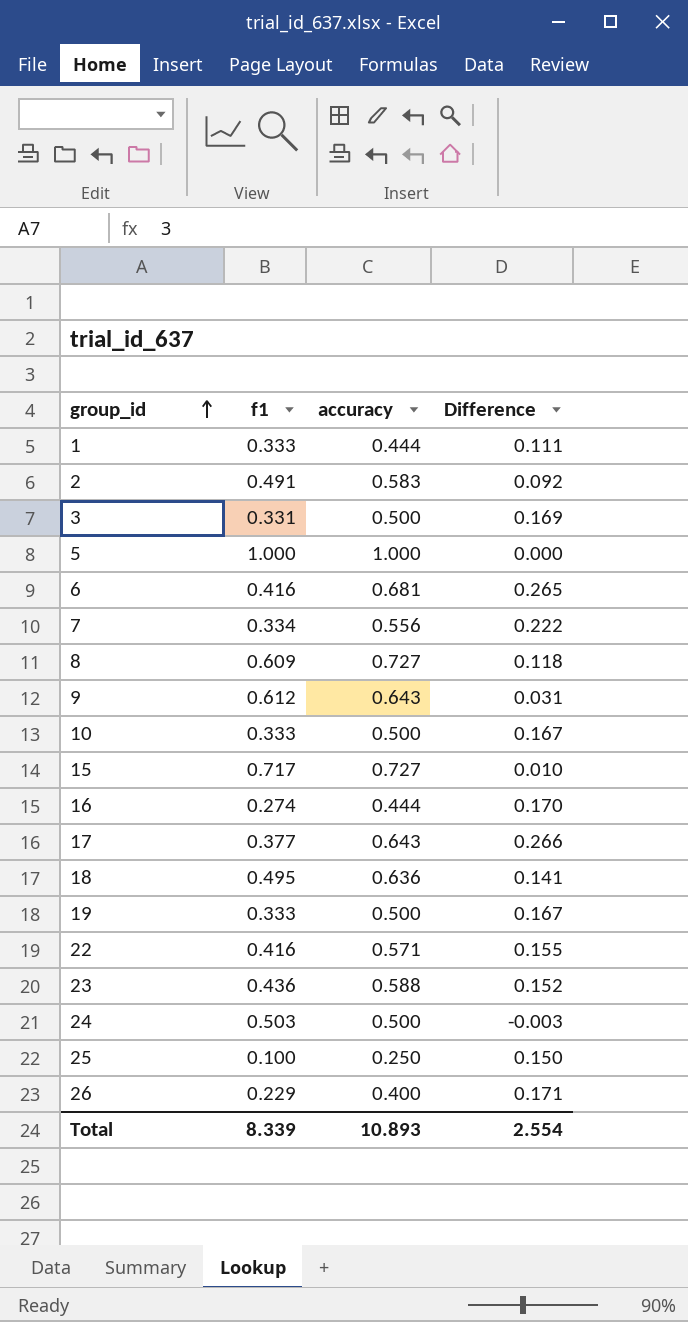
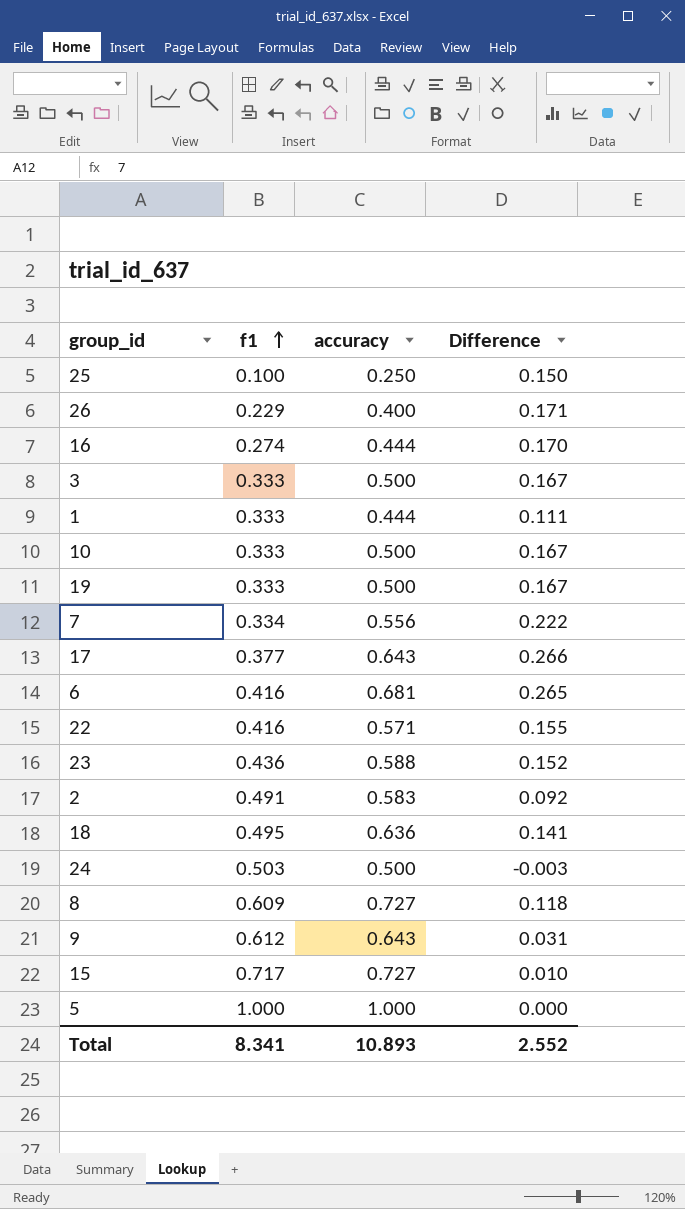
row order: group_id ascending -> f1 ascending
3 | f1: 0.331 -> 0.333
3 | Difference: 0.169 -> 0.167
Total | f1: 8.339 -> 8.341
Total | Difference: 2.554 -> 2.552

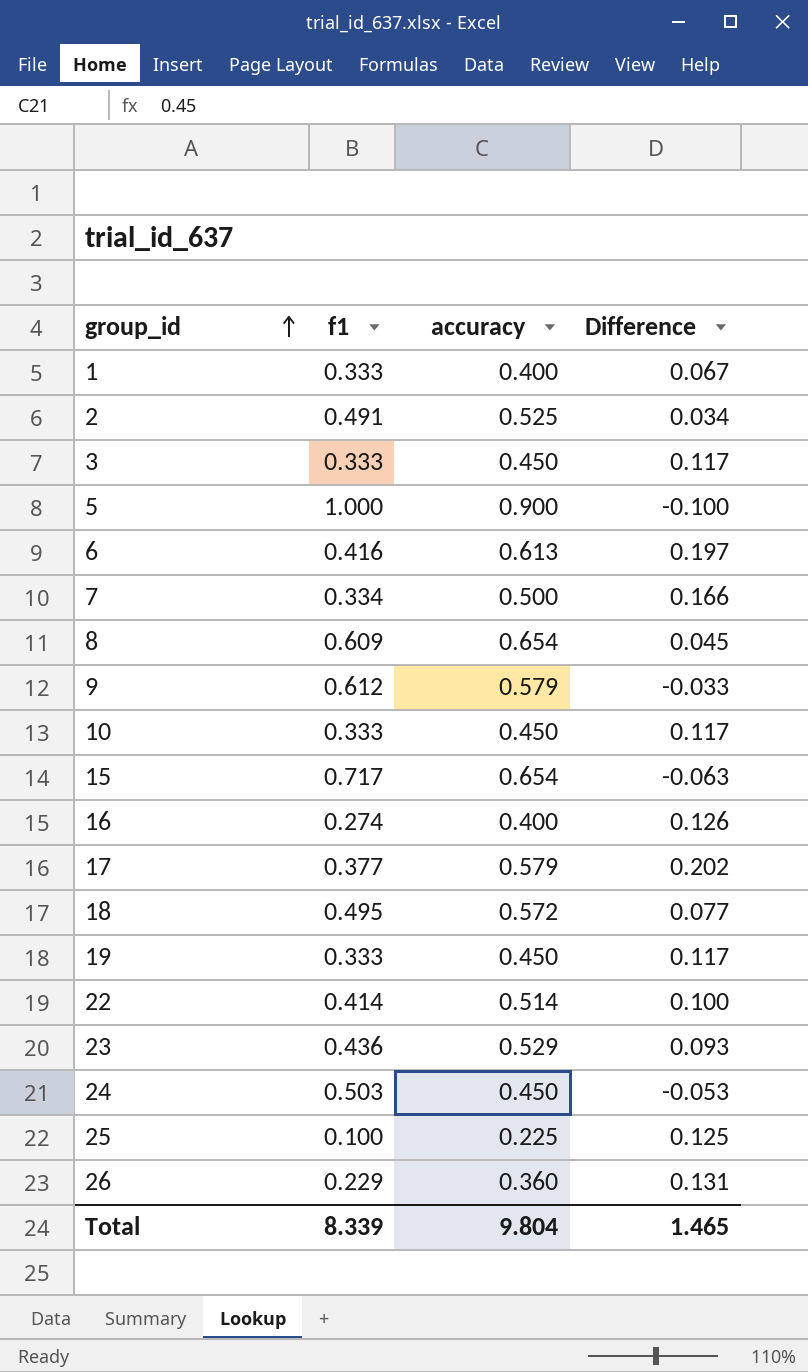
row order: f1 ascending -> group_id ascending
1 | accuracy: 0.444 -> 0.400
1 | Difference: 0.111 -> 0.067
2 | accuracy: 0.583 -> 0.525
2 | Difference: 0.092 -> 0.034
3 | accuracy: 0.500 -> 0.450
3 | Difference: 0.167 -> 0.117
5 | accuracy: 1.000 -> 0.900
5 | Difference: 0.000 -> -0.100
6 | accuracy: 0.681 -> 0.613
6 | Difference: 0.265 -> 0.197
7 | accuracy: 0.556 -> 0.500
7 | Difference: 0.222 -> 0.166
8 | accuracy: 0.727 -> 0.654
8 | Difference: 0.118 -> 0.045
9 | accuracy: 0.643 -> 0.579
9 | Difference: 0.031 -> -0.033
10 | accuracy: 0.500 -> 0.450
10 | Difference: 0.167 -> 0.117
15 | accuracy: 0.727 -> 0.654
15 | Difference: 0.010 -> -0.063
16 | accuracy: 0.444 -> 0.400
16 | Difference: 0.170 -> 0.126
17 | accuracy: 0.643 -> 0.579
17 | Difference: 0.266 -> 0.202
18 | accuracy: 0.636 -> 0.572
18 | Difference: 0.141 -> 0.077
19 | accuracy: 0.500 -> 0.450
19 | Difference: 0.167 -> 0.117
22 | f1: 0.416 -> 0.414
22 | accuracy: 0.571 -> 0.514
22 | Difference: 0.155 -> 0.100
23 | accuracy: 0.588 -> 0.529
23 | Difference: 0.152 -> 0.093
24 | accuracy: 0.500 -> 0.450
24 | Difference: -0.003 -> -0.053
25 | accuracy: 0.250 -> 0.225
25 | Difference: 0.150 -> 0.125
26 | accuracy: 0.400 -> 0.360
26 | Difference: 0.171 -> 0.131
Total | f1: 8.341 -> 8.339
Total | accuracy: 10.893 -> 9.804
Total | Difference: 2.552 -> 1.465

